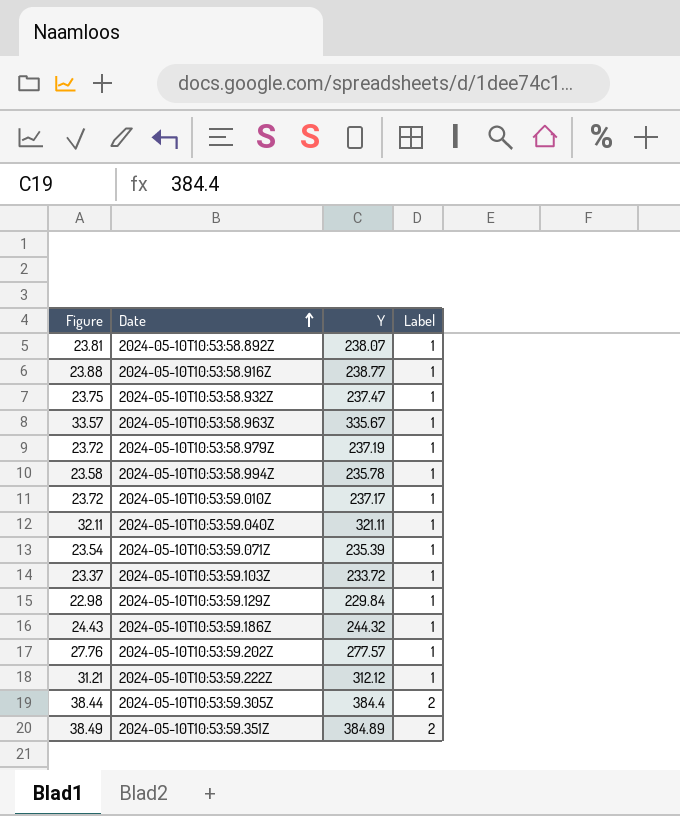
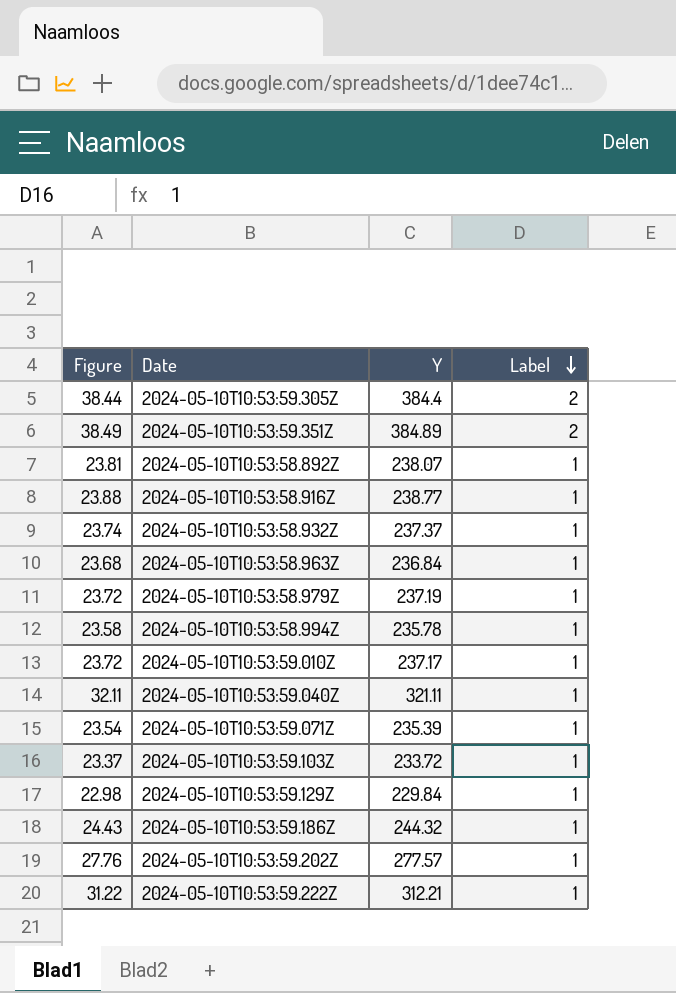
row order: Date ascending -> Label descending
2024-05-10T10:53:58.932Z | Figure: 23.75 -> 23.74
2024-05-10T10:53:58.932Z | Y: 237.47 -> 237.37
2024-05-10T10:53:58.963Z | Figure: 33.57 -> 23.68
2024-05-10T10:53:58.963Z | Y: 335.67 -> 236.84
2024-05-10T10:53:59.222Z | Figure: 31.21 -> 31.22
2024-05-10T10:53:59.222Z | Y: 312.12 -> 312.21

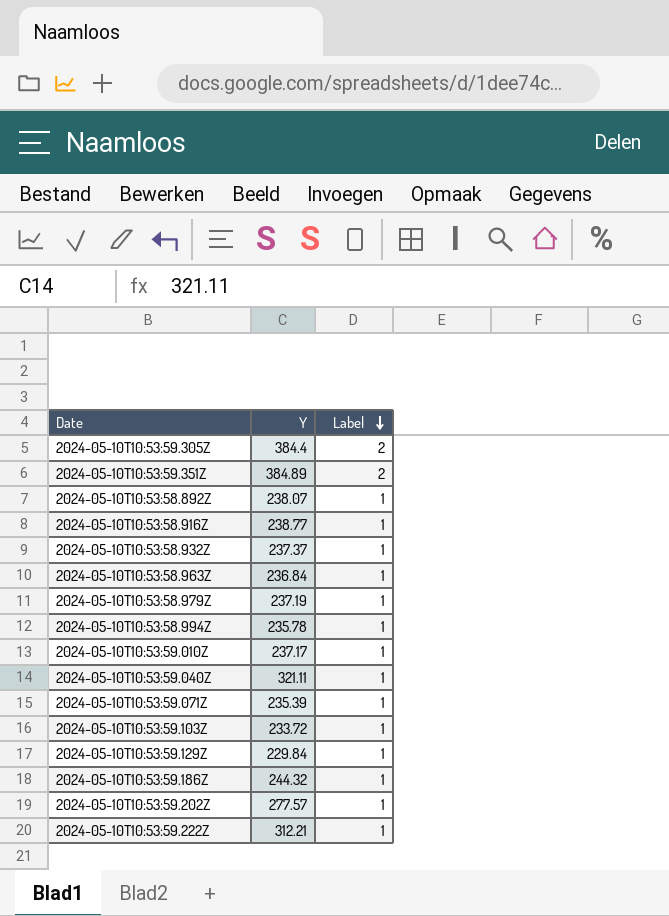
column Figure | formula: [Y] * 0.1 -> none

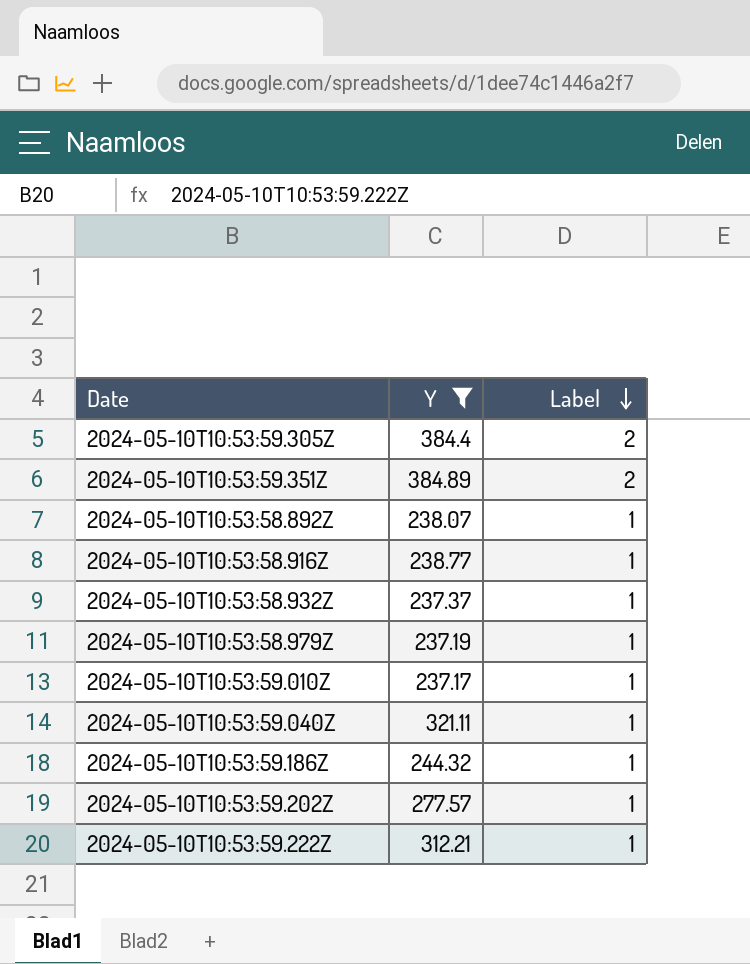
filter: none -> Y >= 237.17

